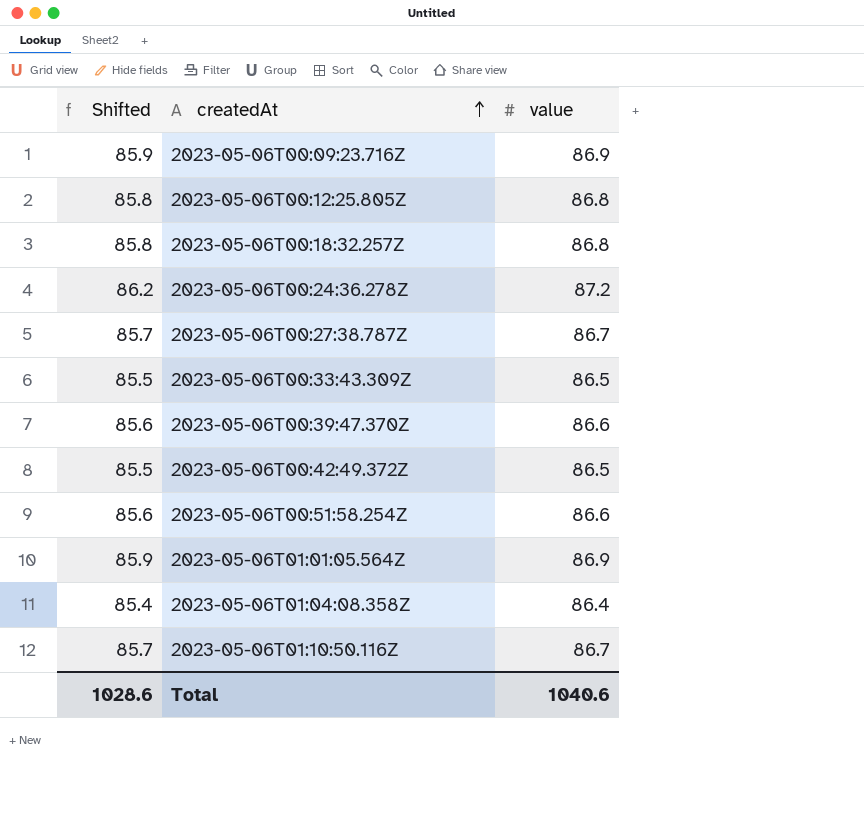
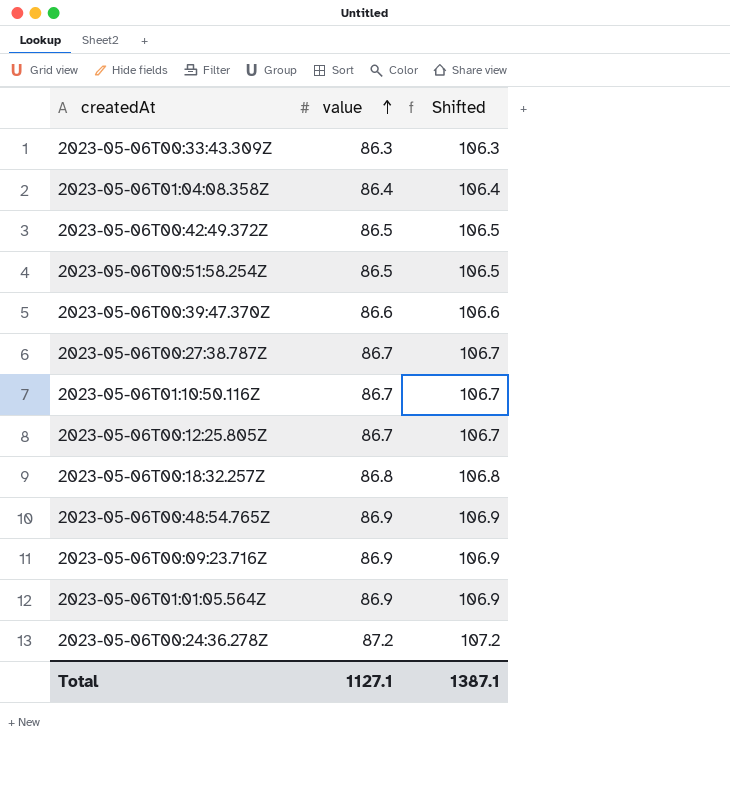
row order: createdAt ascending -> value ascending
column Shifted | formula: [value] - 1 -> [value] + 20
column Shifted | position: 1 -> 3
2023-05-06T00:33:43.309Z | value: 86.5 -> 86.3
2023-05-06T00:51:58.254Z | value: 86.6 -> 86.5
2023-05-06T00:12:25.805Z | value: 86.8 -> 86.7
row 2023-05-06T00:48:54.765Z: none -> 86.9 | 106.9
Total | value: 1040.6 -> 1127.1
Total | Shifted: 1028.6 -> 1387.1

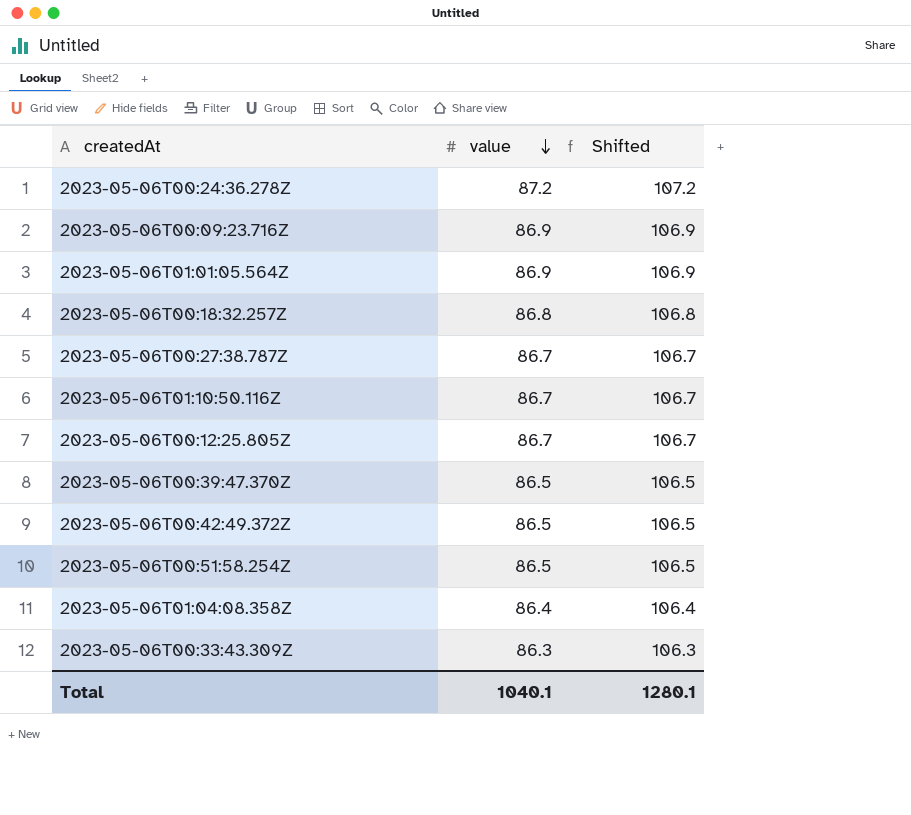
row order: value ascending -> value descending
row 2023-05-06T00:48:54.765Z: 86.9 | 106.9 -> none
2023-05-06T00:39:47.370Z | value: 86.6 -> 86.5
2023-05-06T00:39:47.370Z | Shifted: 106.6 -> 106.5
Total | value: 1127.1 -> 1040.1
Total | Shifted: 1387.1 -> 1280.1

